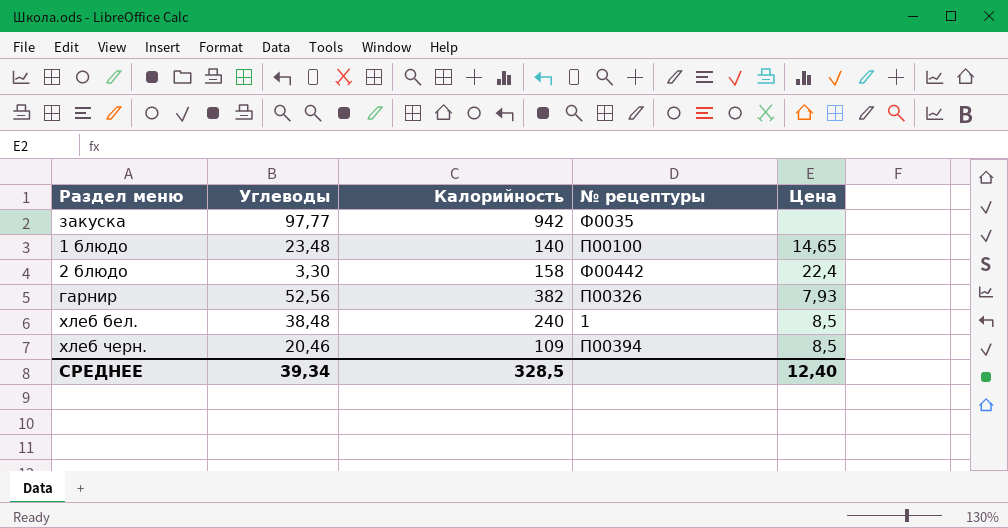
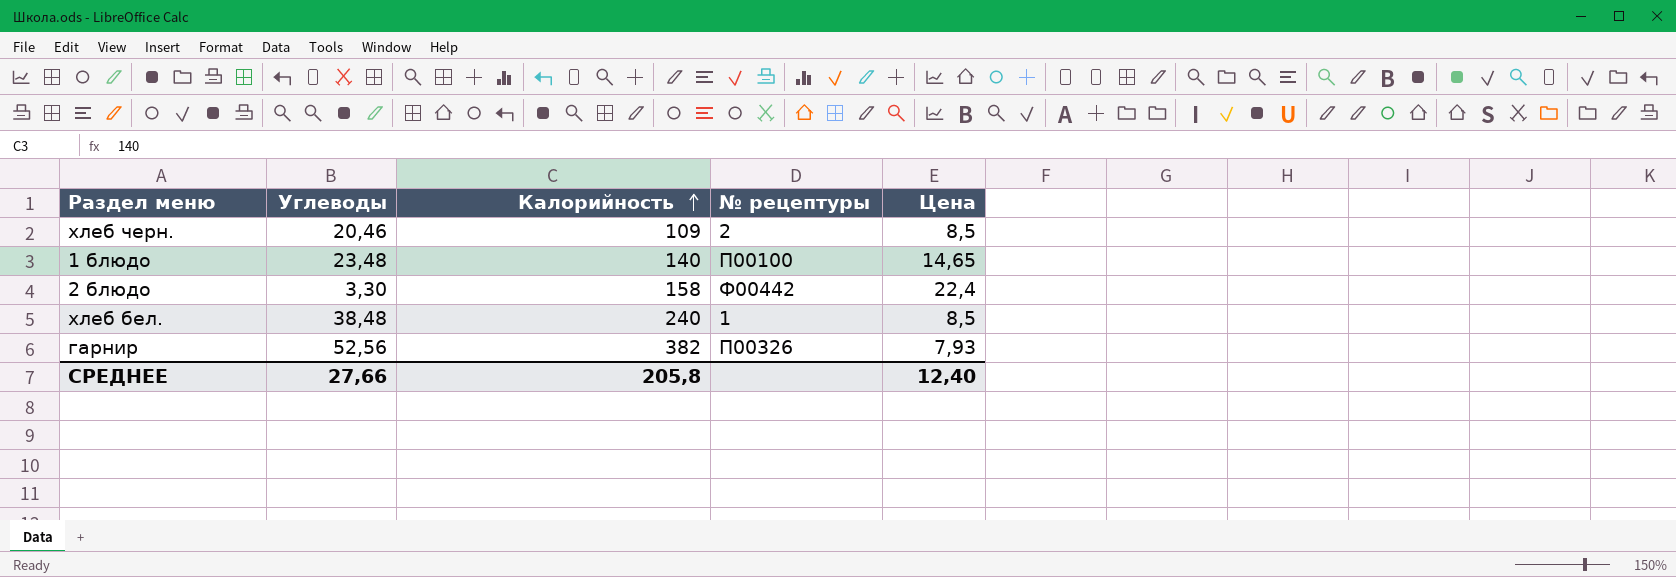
row order: none -> Калорийность ascending
row закуска: 97,77 | 942 | Ф0035 | none -> none
хлеб черн. | № рецептуры: П00394 -> 2
СРЕДНЕЕ | Углеводы: 39,34 -> 27,66
СРЕДНЕЕ | Калорийность: 328,5 -> 205,8

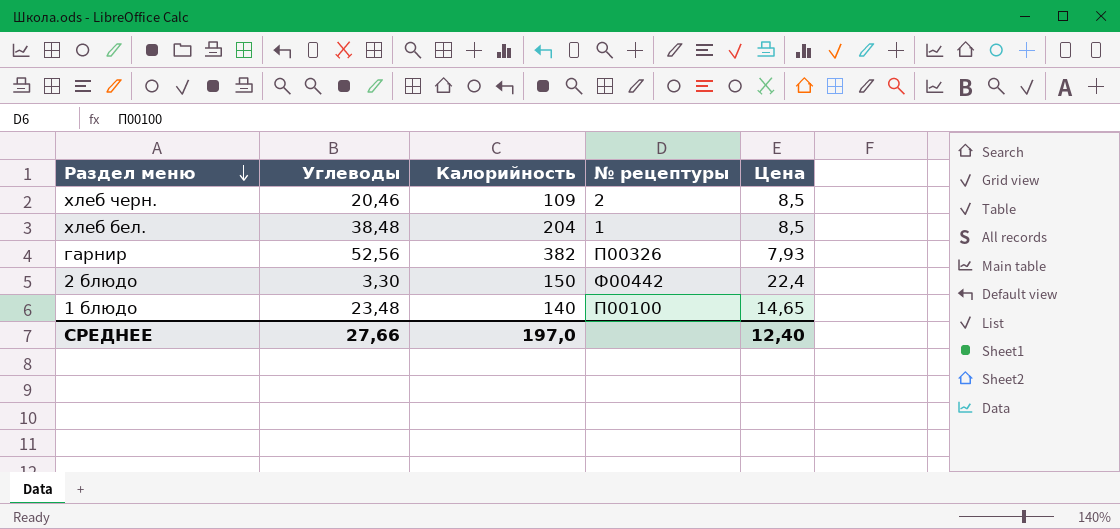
row order: Калорийность ascending -> Раздел меню descending
хлеб бел. | Калорийность: 240 -> 204
2 блюдо | Калорийность: 158 -> 150
СРЕДНЕЕ | Калорийность: 205,8 -> 197,0

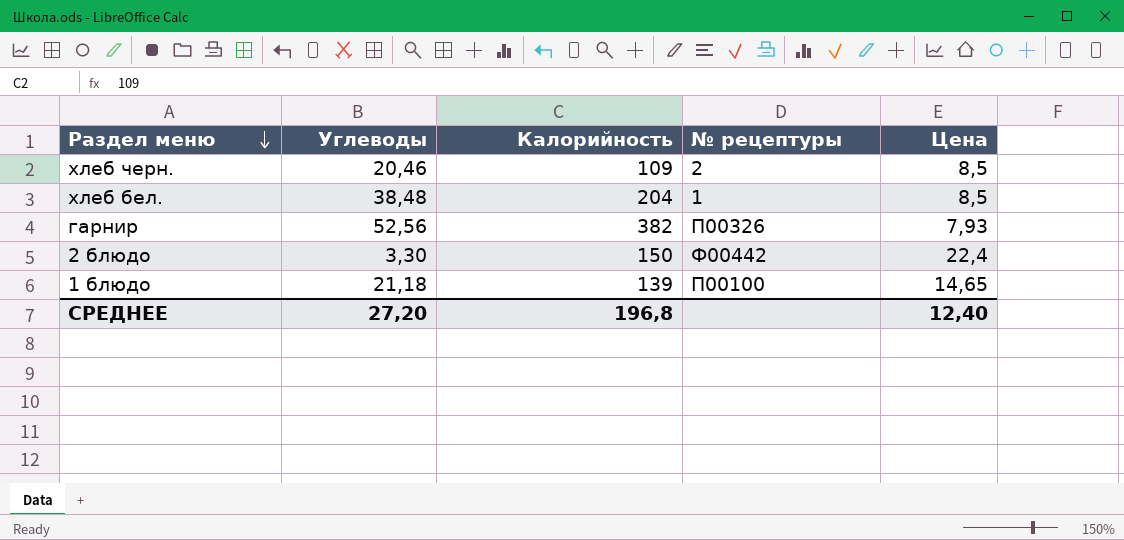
1 блюдо | Углеводы: 23,48 -> 21,18
1 блюдо | Калорийность: 140 -> 139
СРЕДНЕЕ | Углеводы: 27,66 -> 27,20
СРЕДНЕЕ | Калорийность: 197,0 -> 196,8

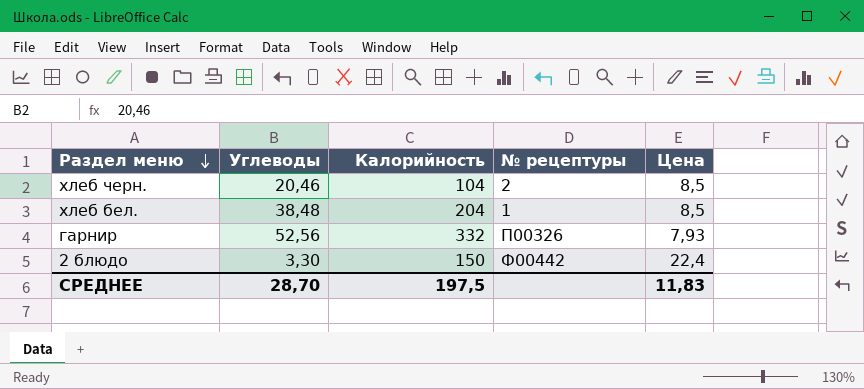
row 1 блюдо: 21,18 | 139 | П00100 | 14,65 -> none
хлеб черн. | Калорийность: 109 -> 104
гарнир | Калорийность: 382 -> 332
СРЕДНЕЕ | Углеводы: 27,20 -> 28,70
СРЕДНЕЕ | Калорийность: 196,8 -> 197,5
СРЕДНЕЕ | Цена: 12,40 -> 11,83

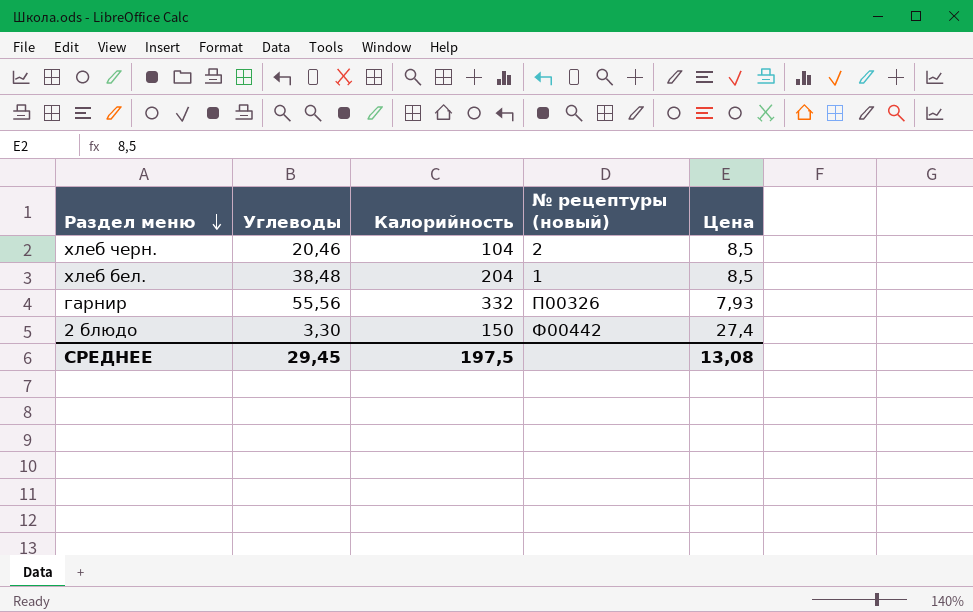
column name: № рецептуры -> № рецептуры (новый)
гарнир | Углеводы: 52,56 -> 55,56
2 блюдо | Цена: 22,4 -> 27,4
СРЕДНЕЕ | Углеводы: 28,70 -> 29,45
СРЕДНЕЕ | Цена: 11,83 -> 13,08

